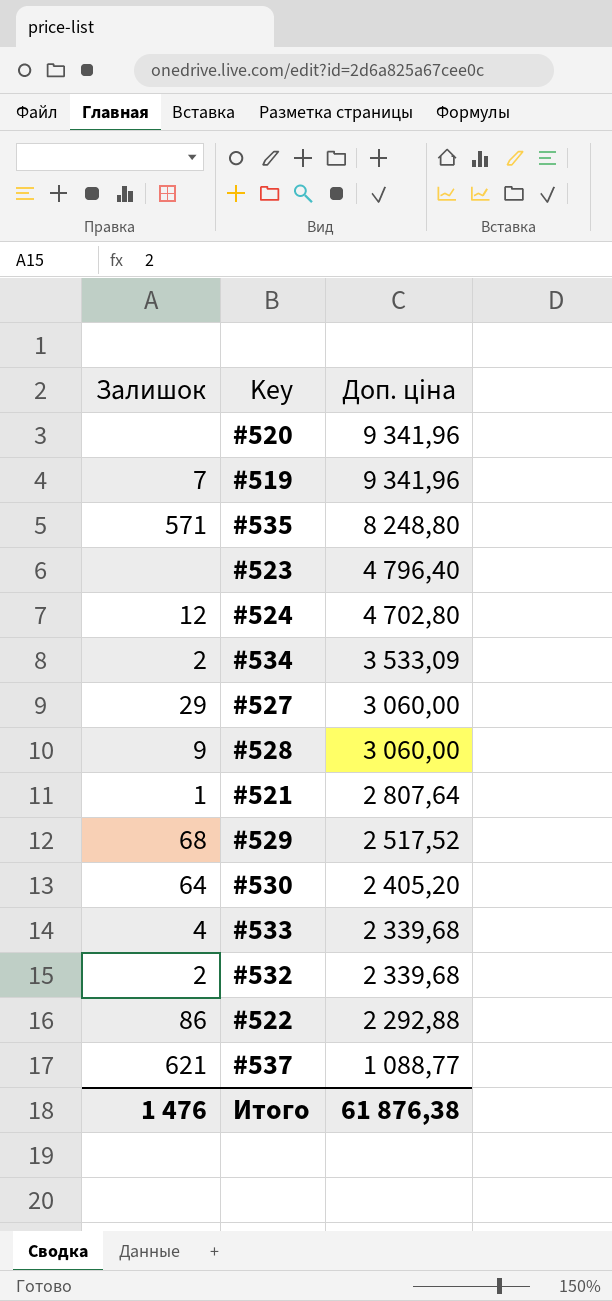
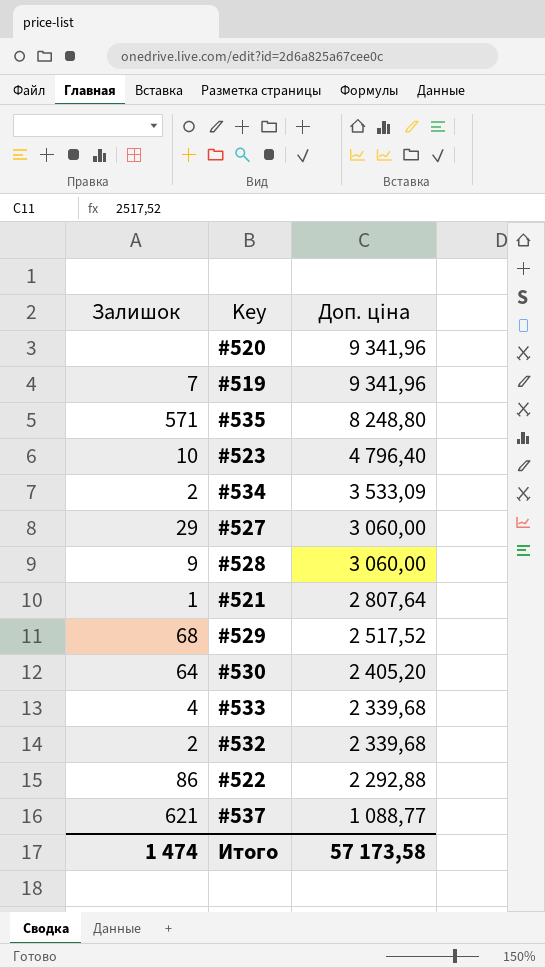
row #524: 12 | 4 702,80 -> none
#523 | Залишок: none -> 10
Итого | Залишок: 1 476 -> 1 474
Итого | Доп. ціна: 61 876,38 -> 57 173,58

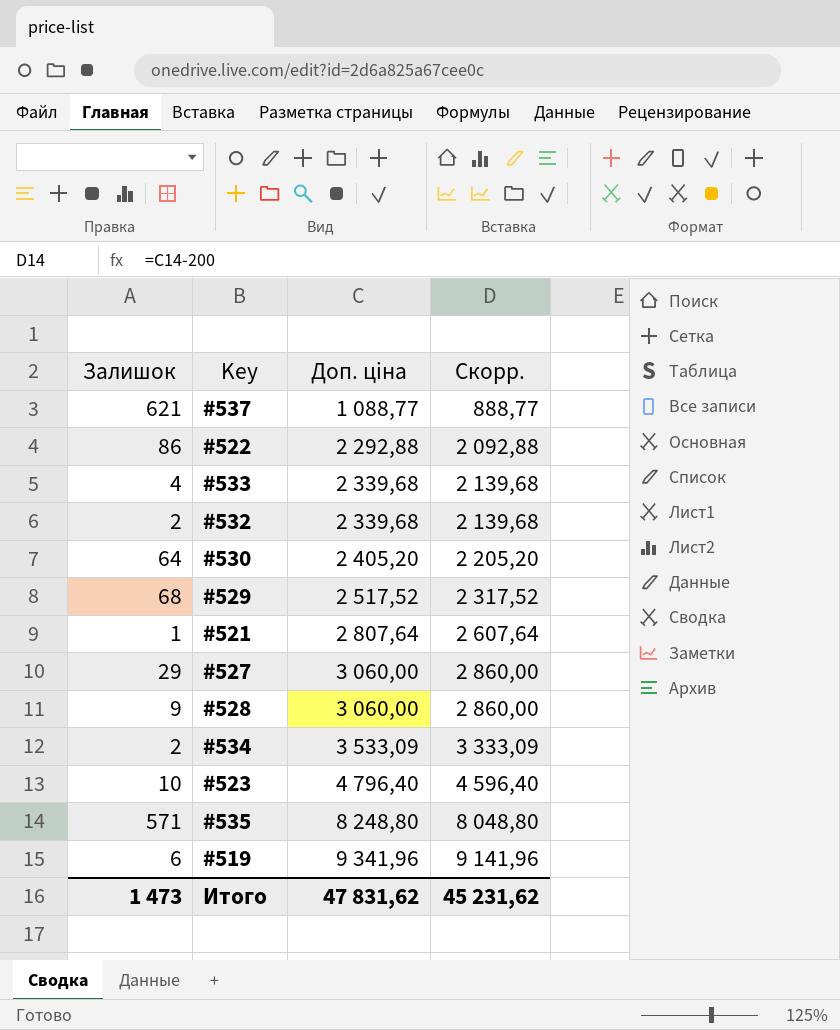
row order: Доп. ціна descending -> Доп. ціна ascending
column Скорр. | formula: none -> [Доп. ціна] - 200
row #520: none | 9 341,96 -> none
#519 | Залишок: 7 -> 6
Итого | Залишок: 1 474 -> 1 473
Итого | Доп. ціна: 57 173,58 -> 47 831,62

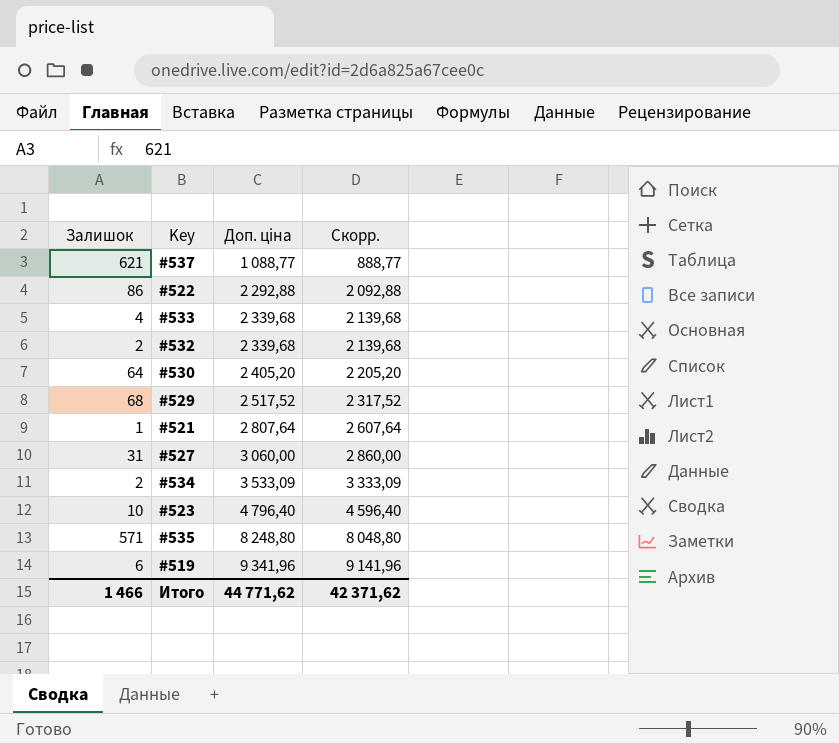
row #528: 9 | 3 060,00 | 2 860,00 -> none
#527 | Залишок: 29 -> 31
Итого | Залишок: 1 473 -> 1 466
Итого | Доп. ціна: 47 831,62 -> 44 771,62
Итого | Скорр.: 45 231,62 -> 42 371,62

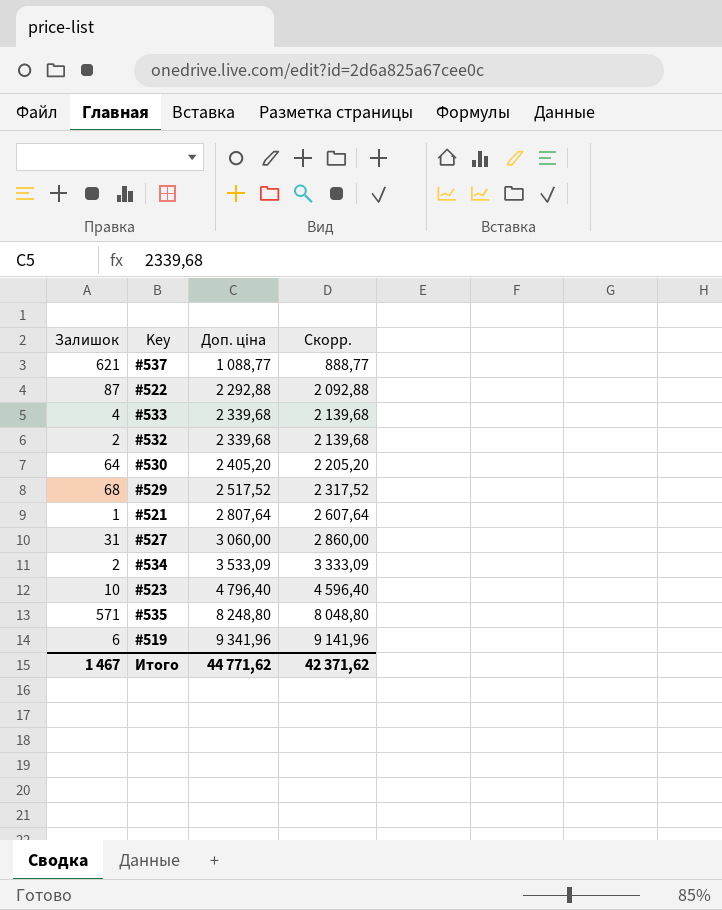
#522 | Залишок: 86 -> 87
Итого | Залишок: 1 466 -> 1 467

